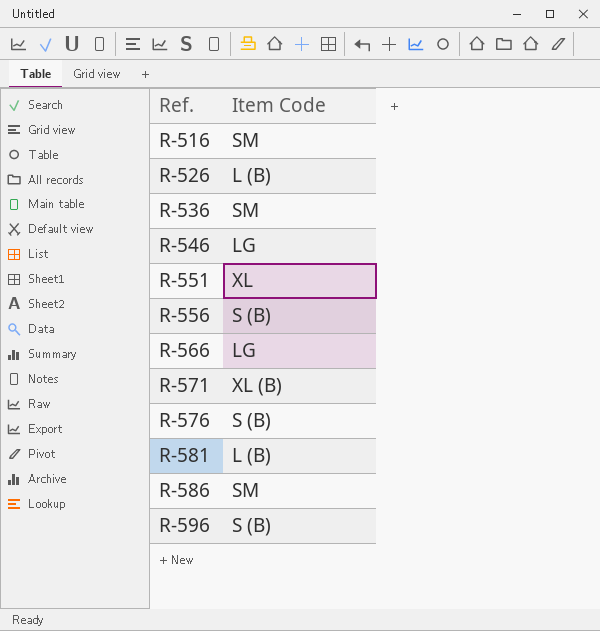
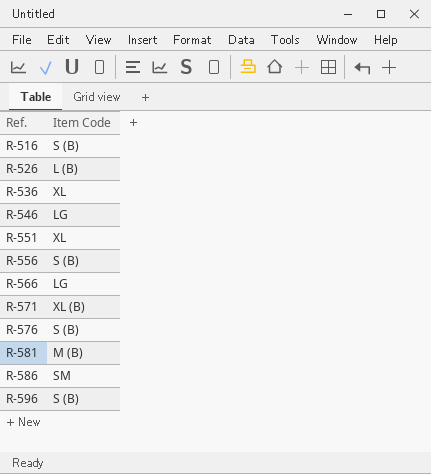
R-516 | Item Code: SM -> S (B)
R-536 | Item Code: SM -> XL
R-581 | Item Code: L (B) -> M (B)

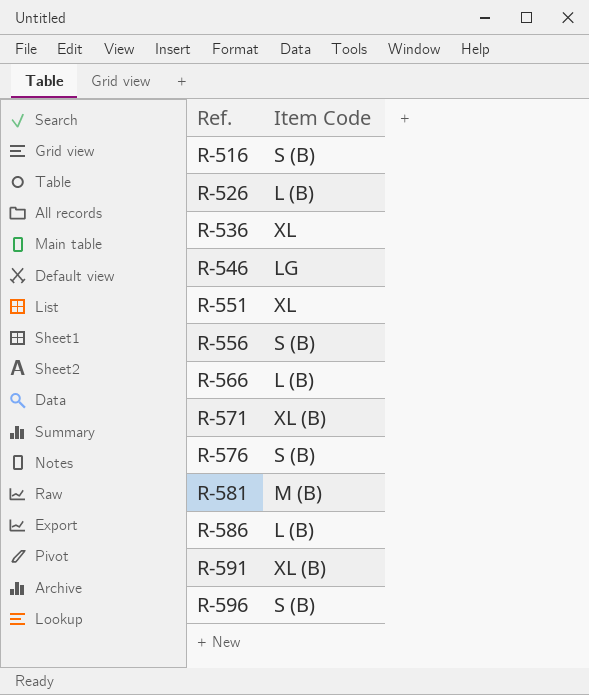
R-566 | Item Code: LG -> L (B)
R-586 | Item Code: SM -> L (B)
row R-591: none -> XL (B)

